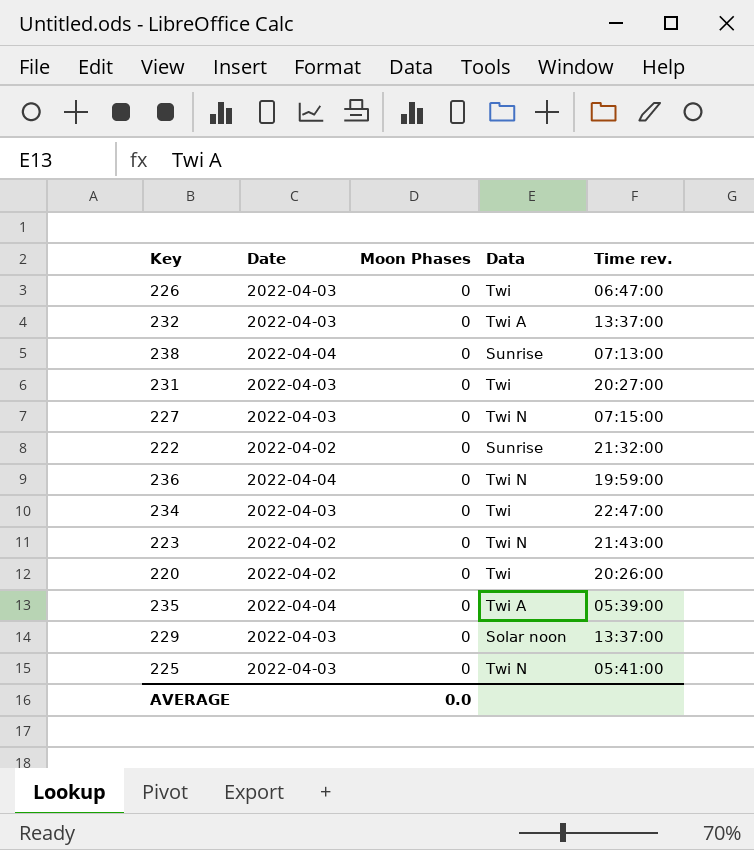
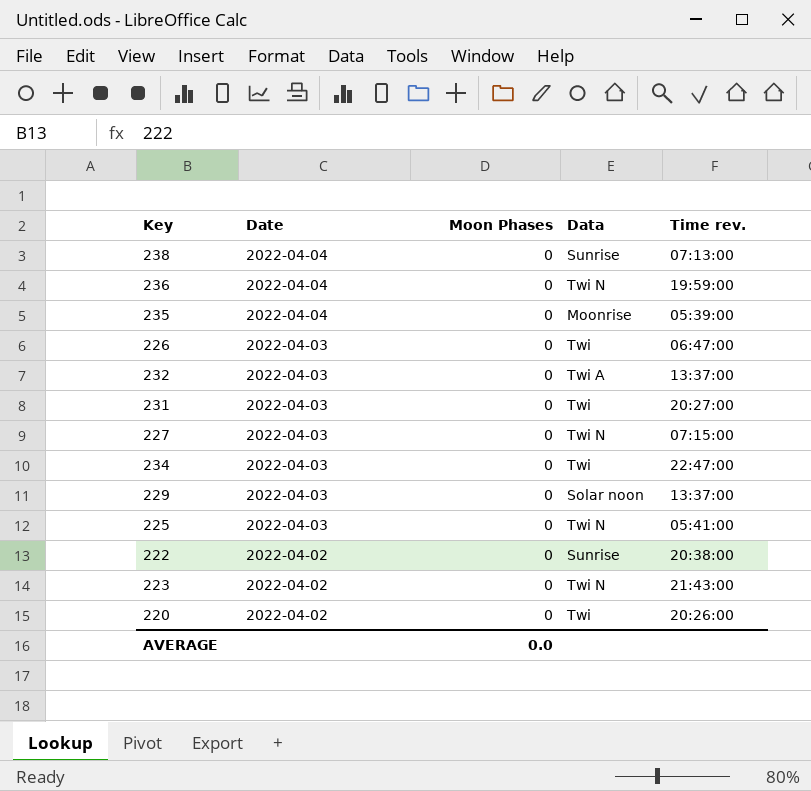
row order: none -> Date descending
235 | Data: Twi A -> Moonrise
222 | Time rev.: 21:32:00 -> 20:38:00

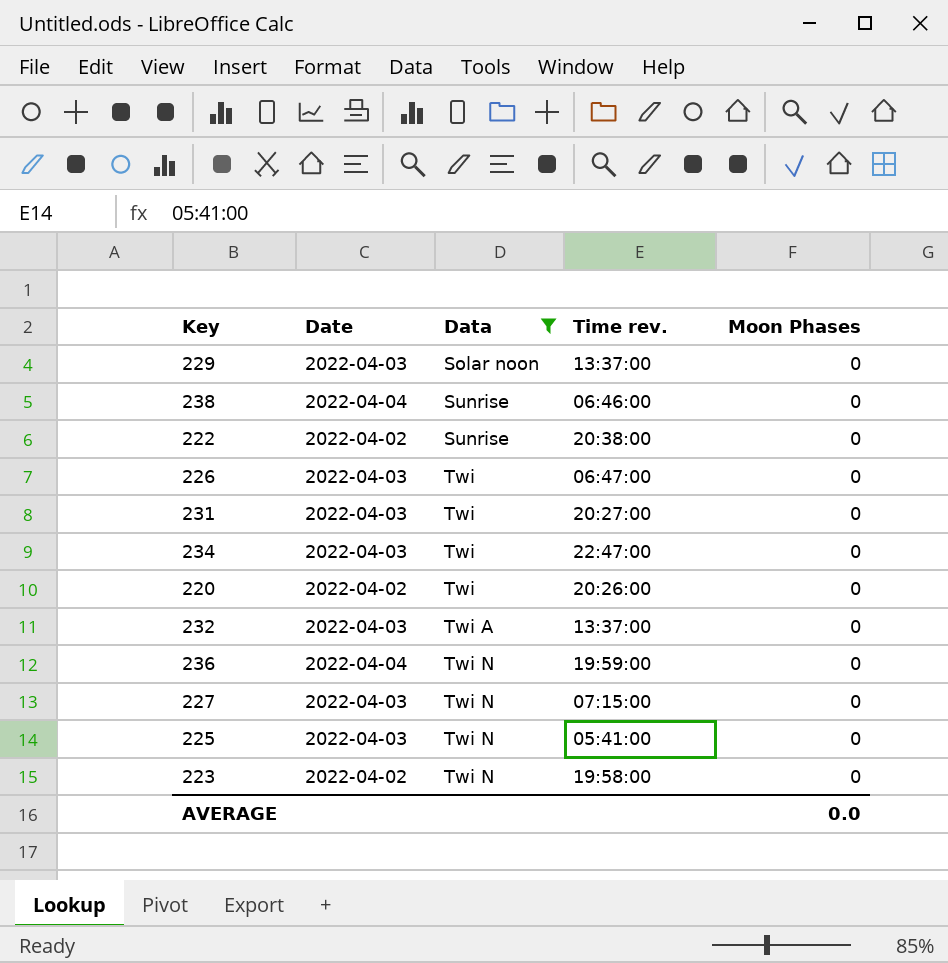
filter: none -> Data != Moonrise
row order: Date descending -> Data ascending
column Moon Phases | position: 3 -> 5
238 | Time rev.: 07:13:00 -> 06:46:00
223 | Time rev.: 21:43:00 -> 19:58:00

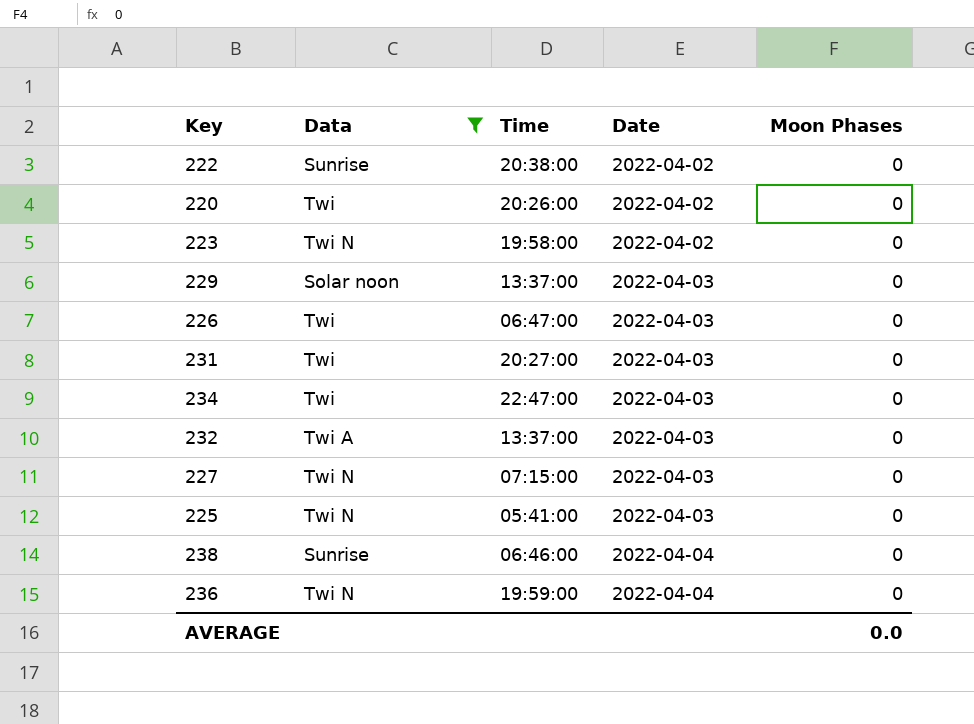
row order: Data ascending -> Date ascending
column name: Time rev. -> Time
column Date | position: 2 -> 4

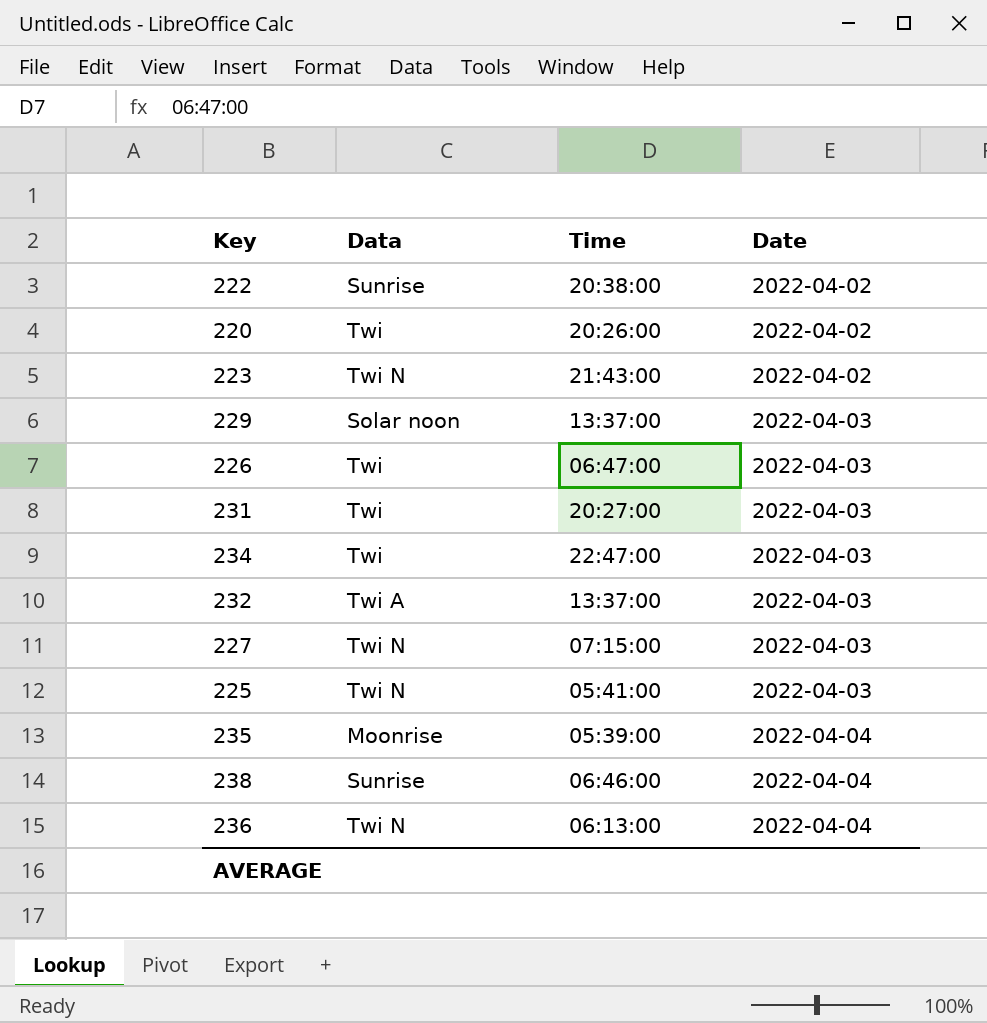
filter: Data != Moonrise -> none
column Moon Phases | position: 5 -> none
223 | Time: 19:58:00 -> 21:43:00
236 | Time: 19:59:00 -> 06:13:00

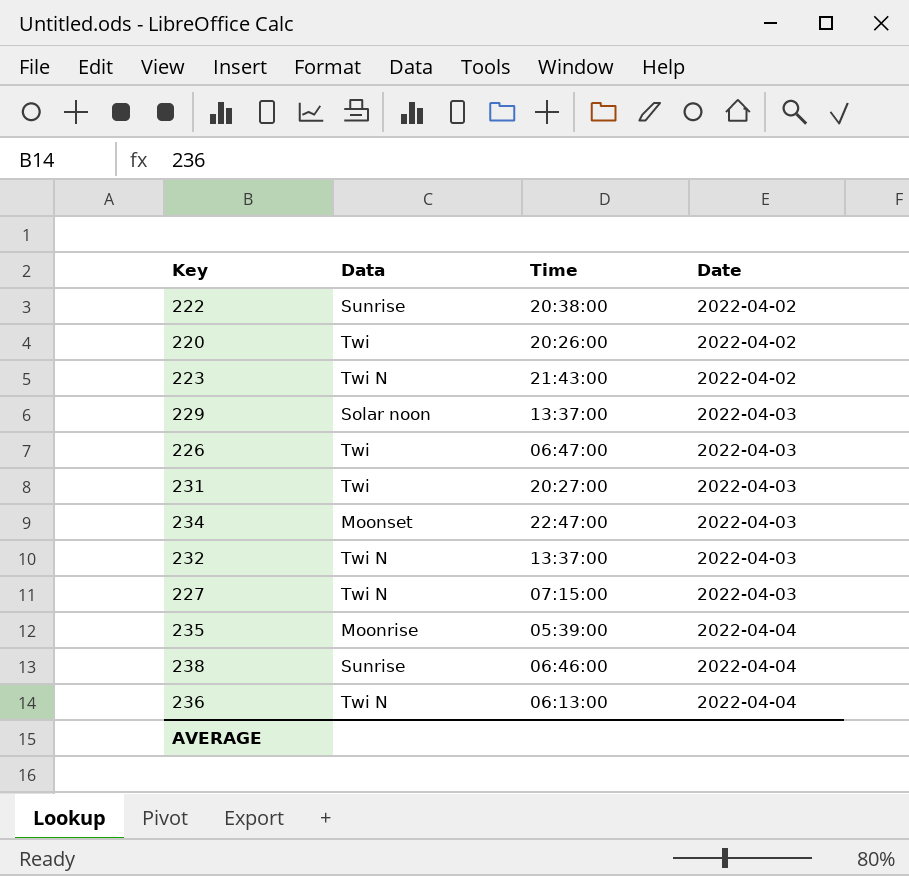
row 225: Twi N | 05:41:00 | 2022-04-03 -> none
234 | Data: Twi -> Moonset
232 | Data: Twi A -> Twi N

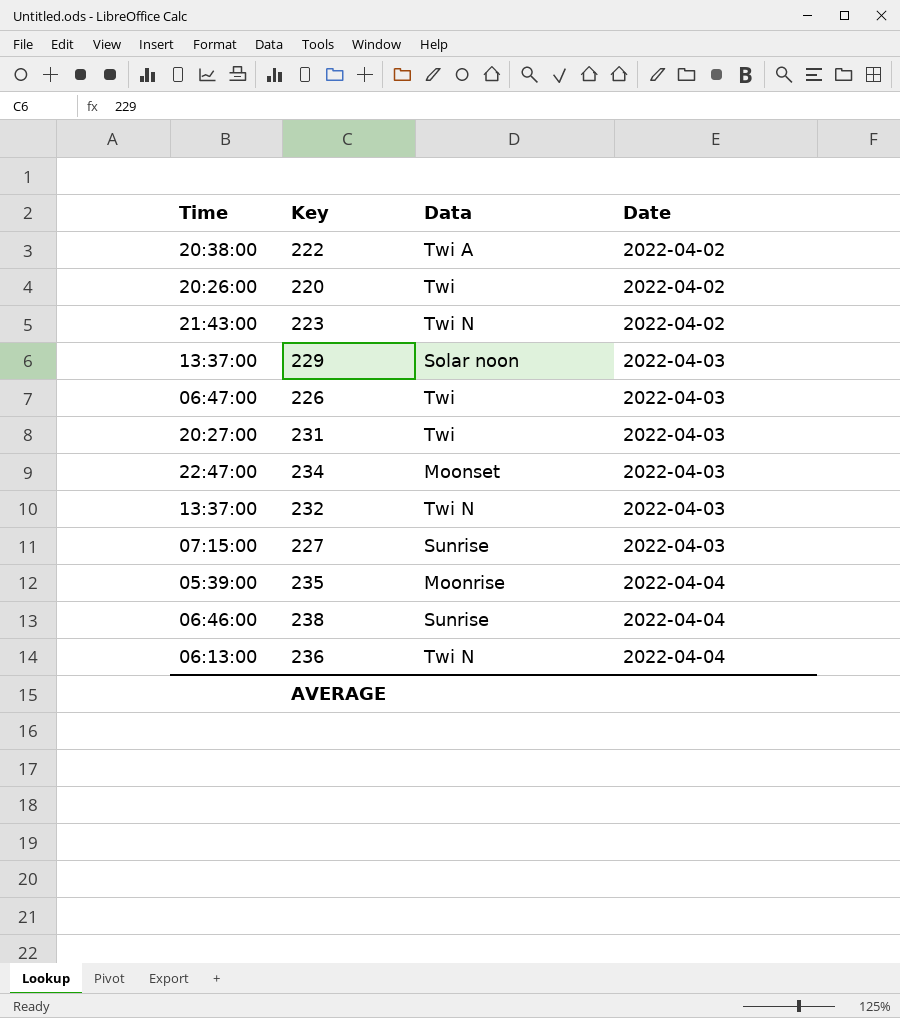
column Time | position: 3 -> 1
222 | Data: Sunrise -> Twi A
227 | Data: Twi N -> Sunrise

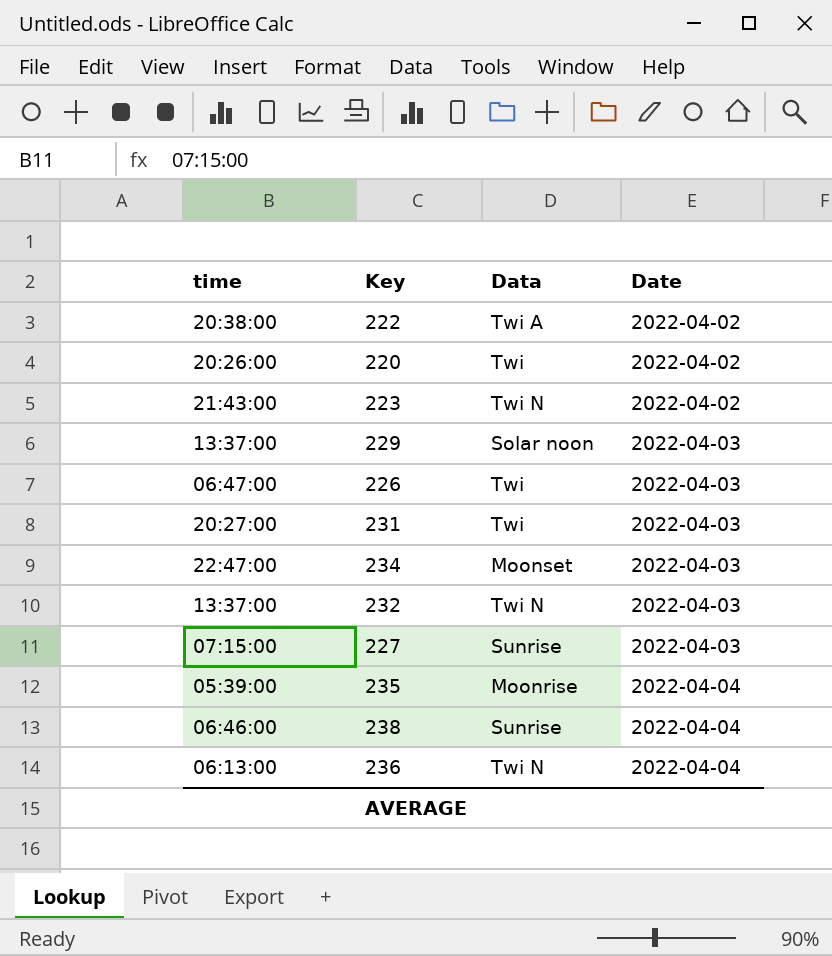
column name: Time -> time

